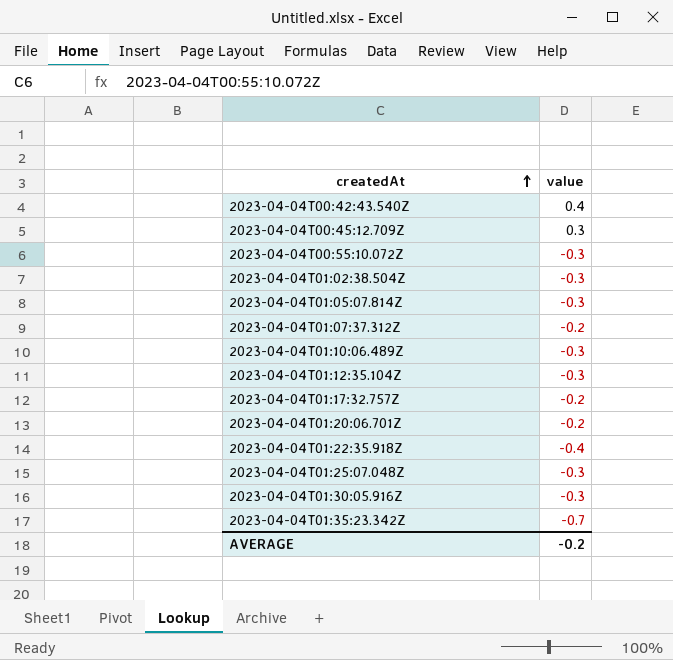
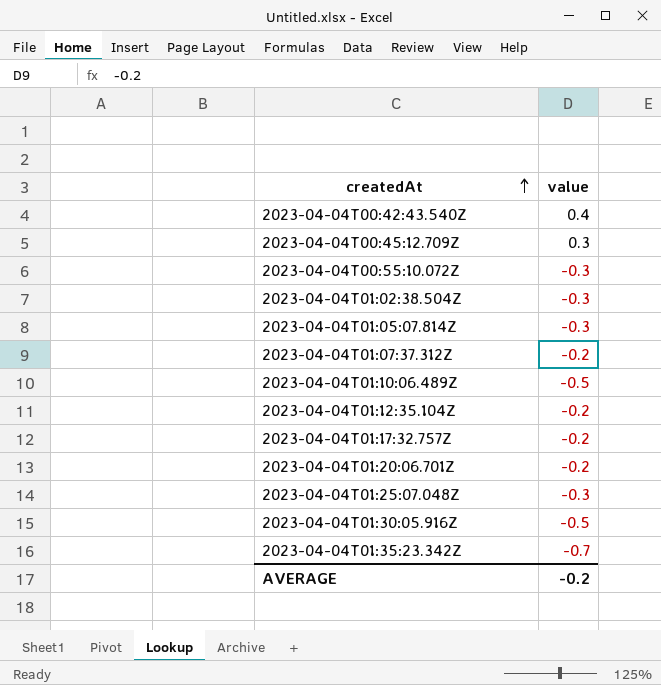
row 2023-04-04T01:22:35.918Z: -0.4 -> none
2023-04-04T01:10:06.489Z | value: -0.3 -> -0.5
2023-04-04T01:12:35.104Z | value: -0.3 -> -0.2
2023-04-04T01:30:05.916Z | value: -0.3 -> -0.5

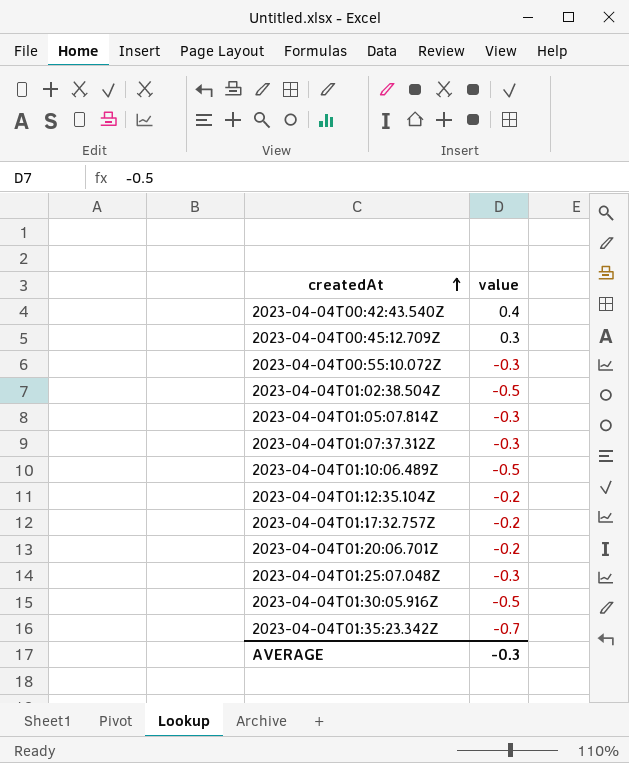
2023-04-04T01:02:38.504Z | value: -0.3 -> -0.5
2023-04-04T01:07:37.312Z | value: -0.2 -> -0.3
AVERAGE | value: -0.2 -> -0.3

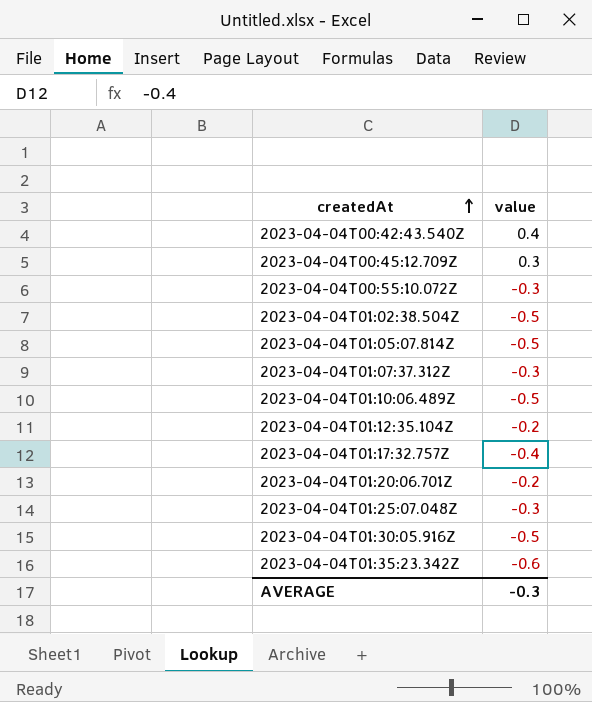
2023-04-04T01:05:07.814Z | value: -0.3 -> -0.5
2023-04-04T01:17:32.757Z | value: -0.2 -> -0.4
2023-04-04T01:35:23.342Z | value: -0.7 -> -0.6

